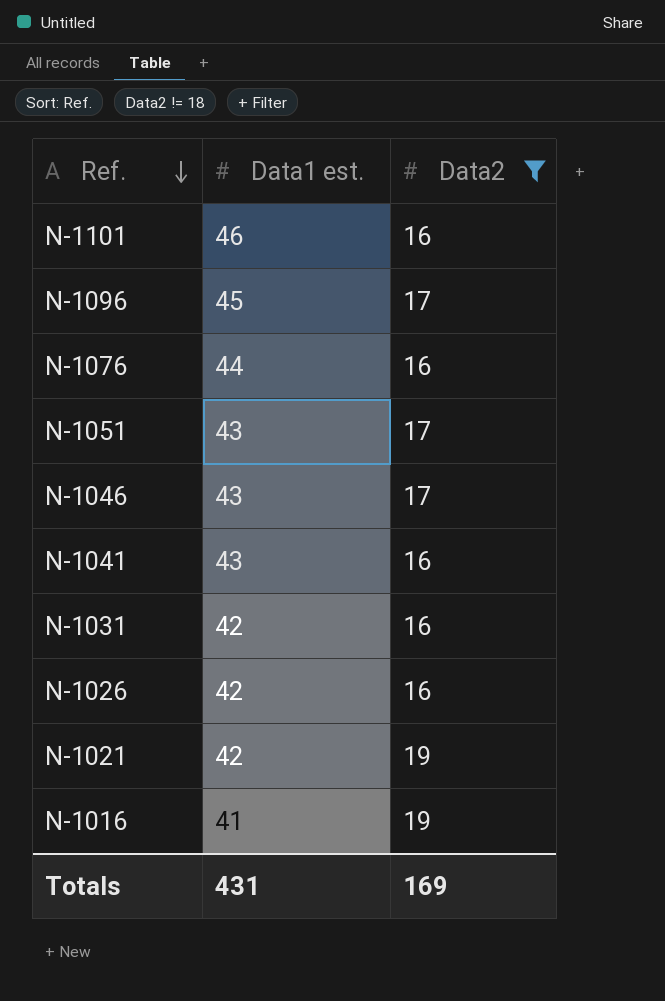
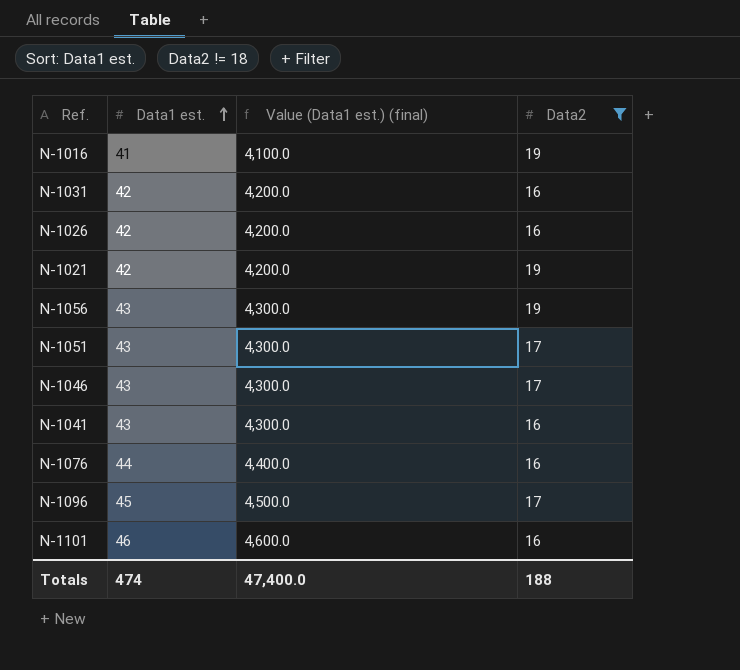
row order: Ref. descending -> Data1 est. ascending
column Value (Data1 est.) (final) | formula: none -> [Data1 est.] * 100
row N-1056: none -> 43 | 4,300.0 | 19
Totals | Data1 est.: 431 -> 474
Totals | Data2: 169 -> 188

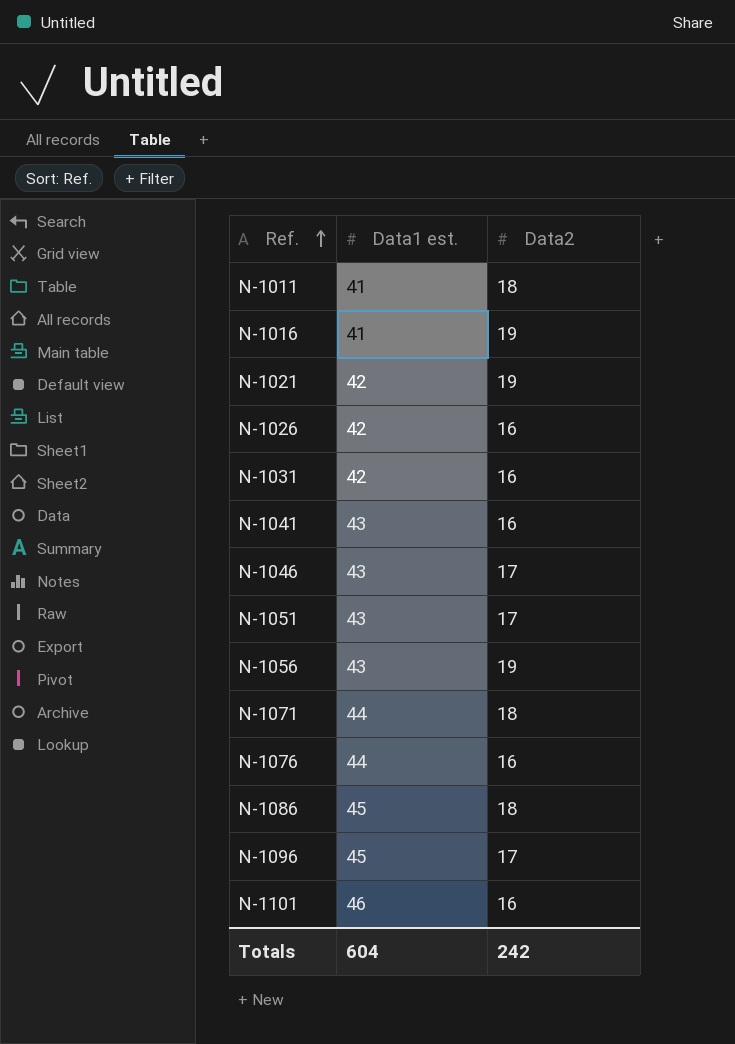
filter: Data2 != 18 -> none
row order: Data1 est. ascending -> Ref. ascending
column Value (Data1 est.) (final) | formula: [Data1 est.] * 100 -> none
Totals | Data1 est.: 474 -> 604
Totals | Data2: 188 -> 242

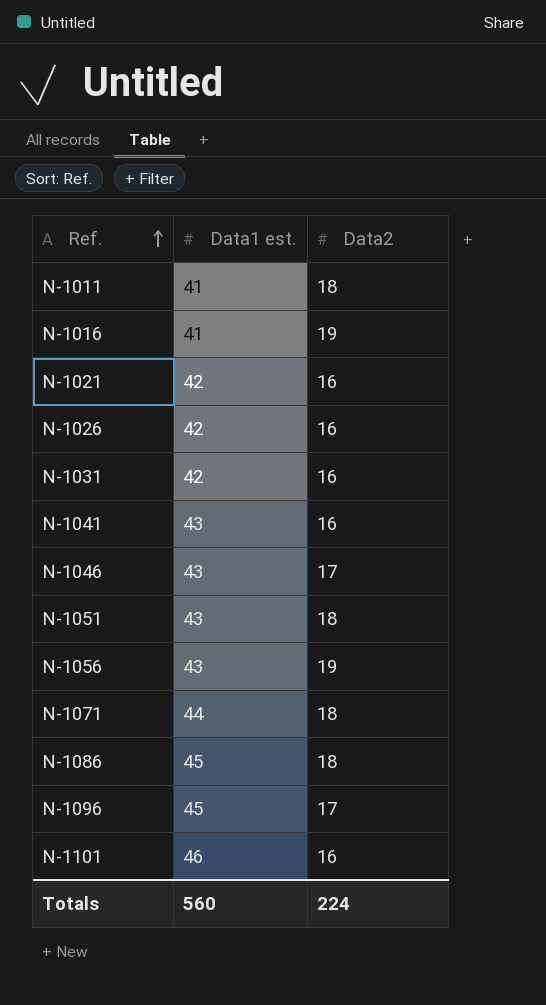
row N-1076: 44 | 16 -> none
N-1021 | Data2: 19 -> 16
N-1051 | Data2: 17 -> 18
Totals | Data1 est.: 604 -> 560
Totals | Data2: 242 -> 224

